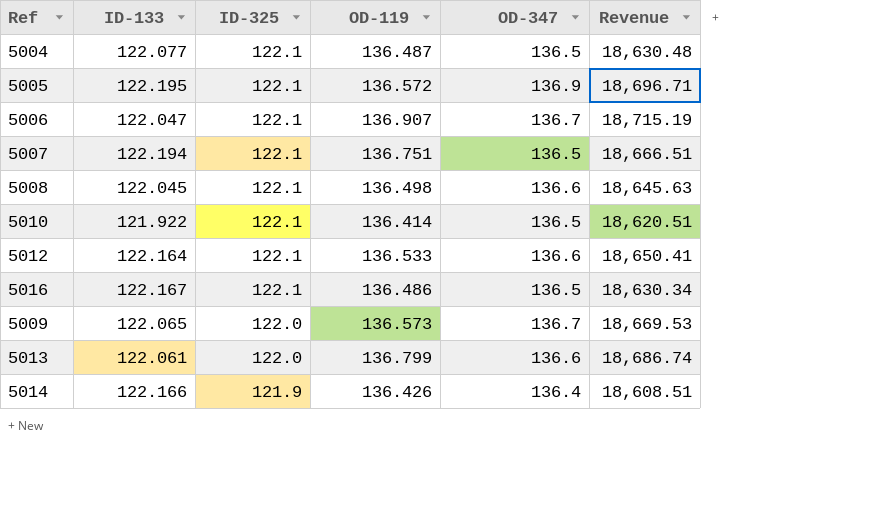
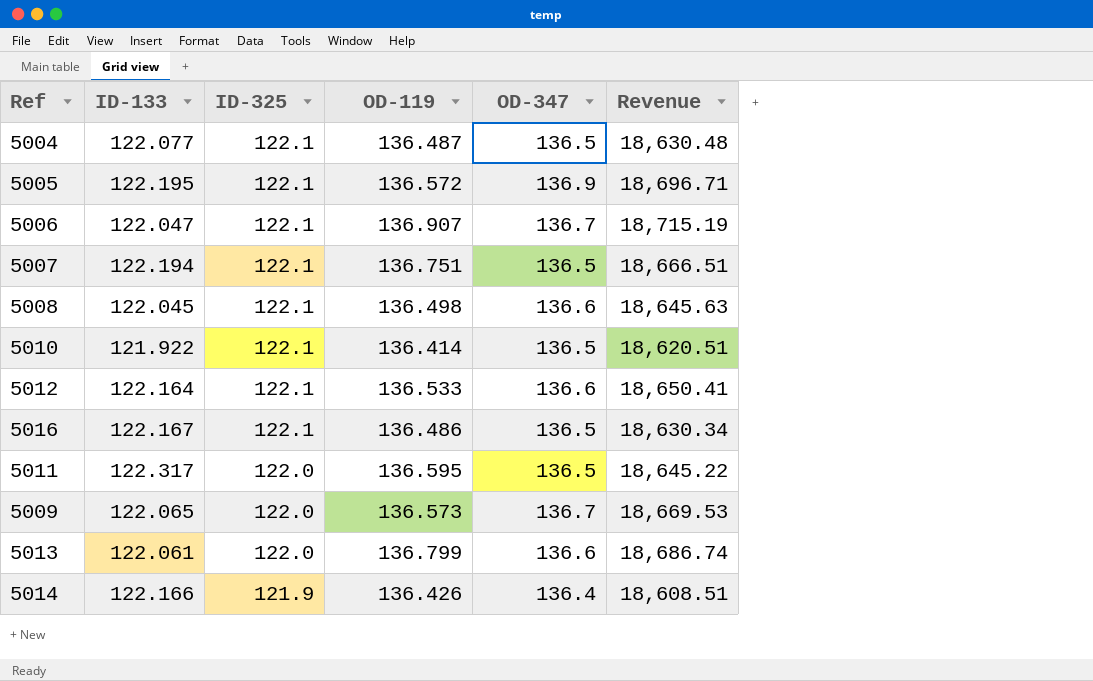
row 5011: none -> 122.317 | 122.0 | 136.595 | 136.5 | 18,645.22

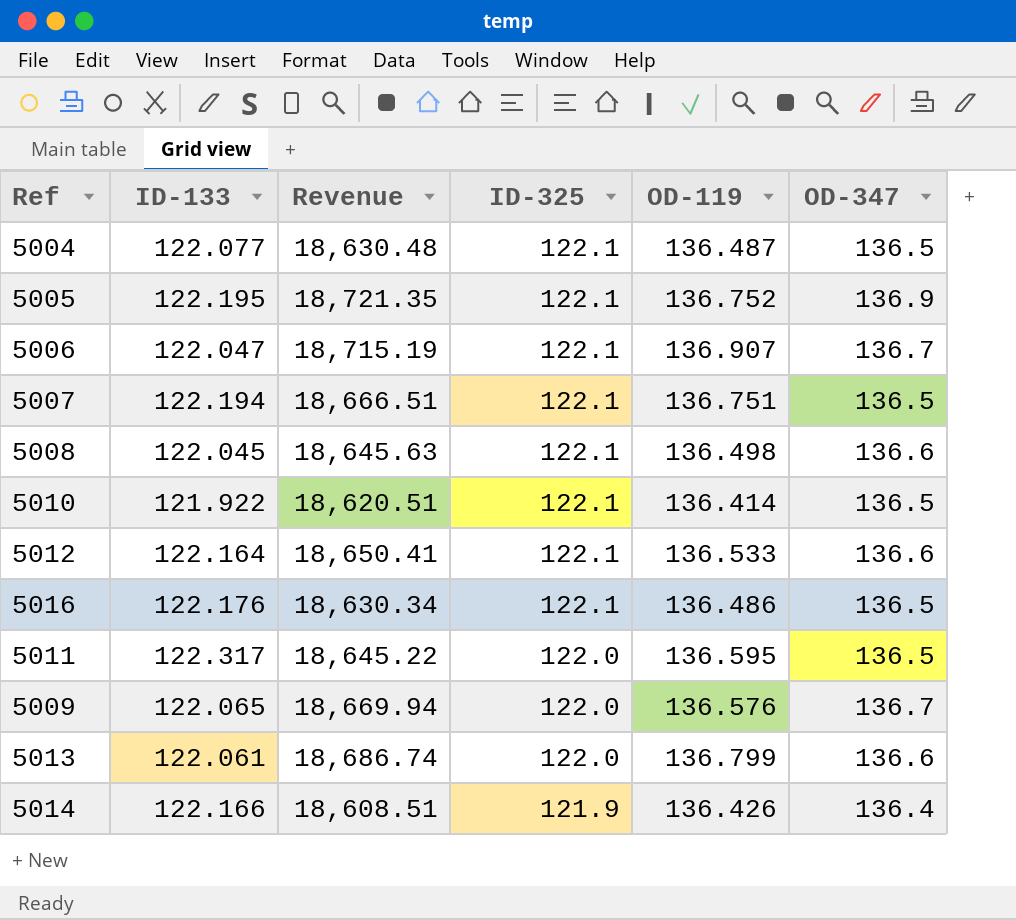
column Revenue | position: 6 -> 3
5005 | Revenue: 18,696.71 -> 18,721.35
5005 | OD-119: 136.572 -> 136.752
5016 | ID-133: 122.167 -> 122.176
5009 | Revenue: 18,669.53 -> 18,669.94
5009 | OD-119: 136.573 -> 136.576

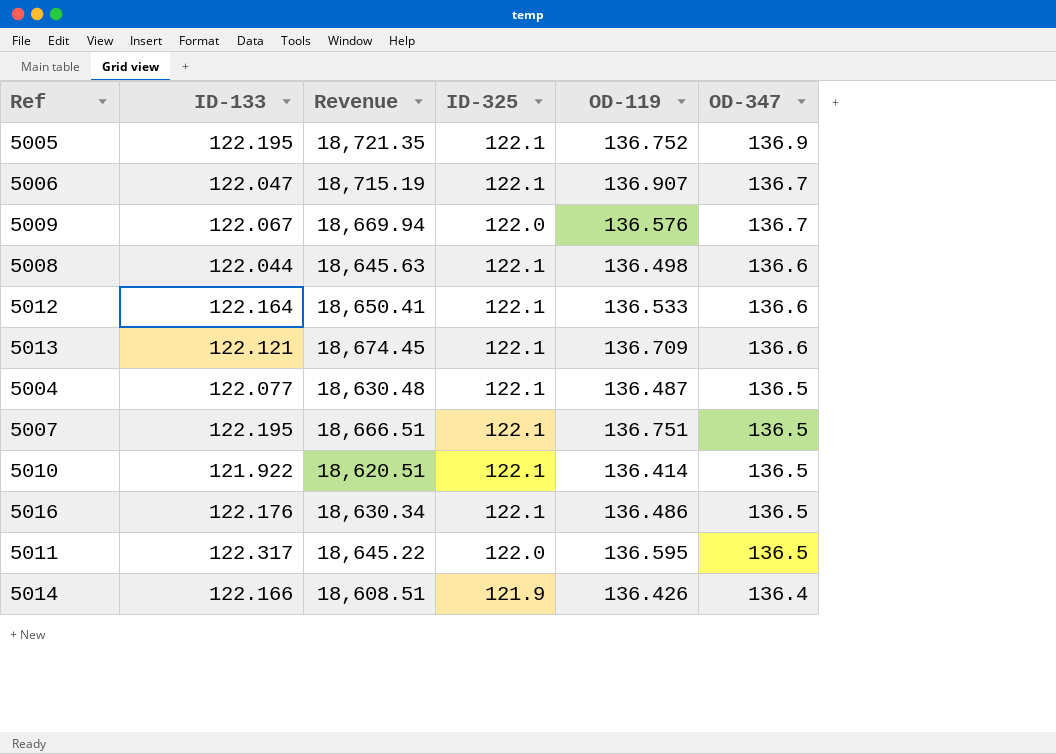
row order: ID-325 descending -> OD-347 descending
5009 | ID-133: 122.065 -> 122.067
5008 | ID-133: 122.045 -> 122.044
5013 | ID-133: 122.061 -> 122.121
5013 | Revenue: 18,686.74 -> 18,674.45
5013 | ID-325: 122.0 -> 122.1
5013 | OD-119: 136.799 -> 136.709
5007 | ID-133: 122.194 -> 122.195

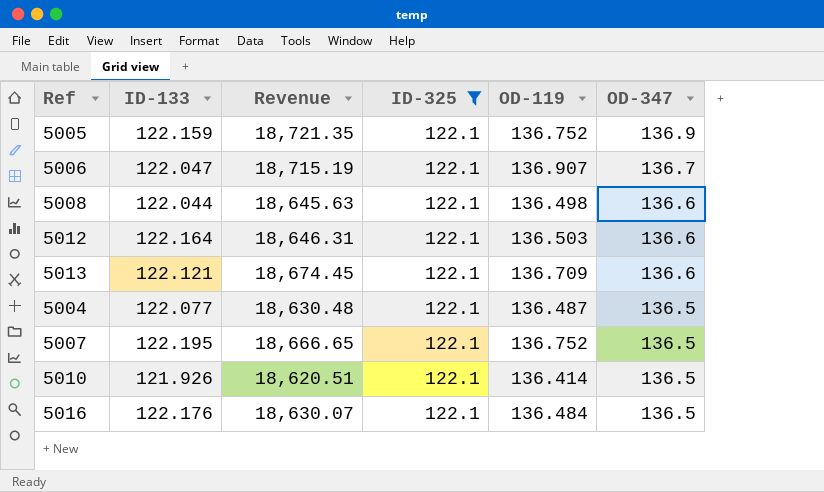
filter: none -> ID-325 = 122.1
5005 | ID-133: 122.195 -> 122.159
5012 | Revenue: 18,650.41 -> 18,646.31
5012 | OD-119: 136.533 -> 136.503
5007 | Revenue: 18,666.51 -> 18,666.65
5007 | OD-119: 136.751 -> 136.752
5010 | ID-133: 121.922 -> 121.926
5016 | Revenue: 18,630.34 -> 18,630.07
5016 | OD-119: 136.486 -> 136.484

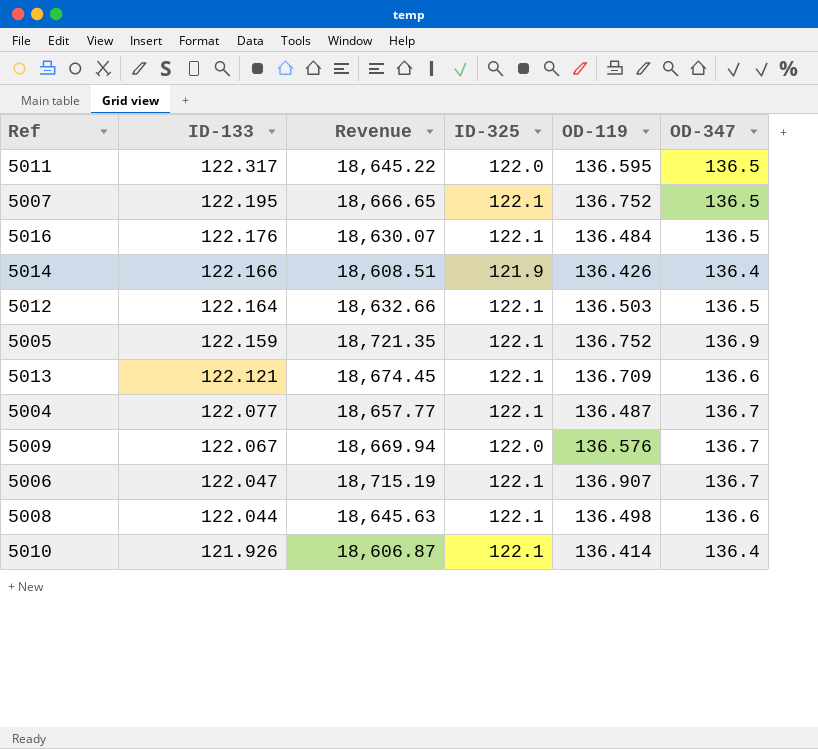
filter: ID-325 = 122.1 -> none
row order: OD-347 descending -> ID-133 descending
5012 | Revenue: 18,646.31 -> 18,632.66
5012 | OD-347: 136.6 -> 136.5
5004 | Revenue: 18,630.48 -> 18,657.77
5004 | OD-347: 136.5 -> 136.7
5010 | Revenue: 18,620.51 -> 18,606.87
5010 | OD-347: 136.5 -> 136.4

